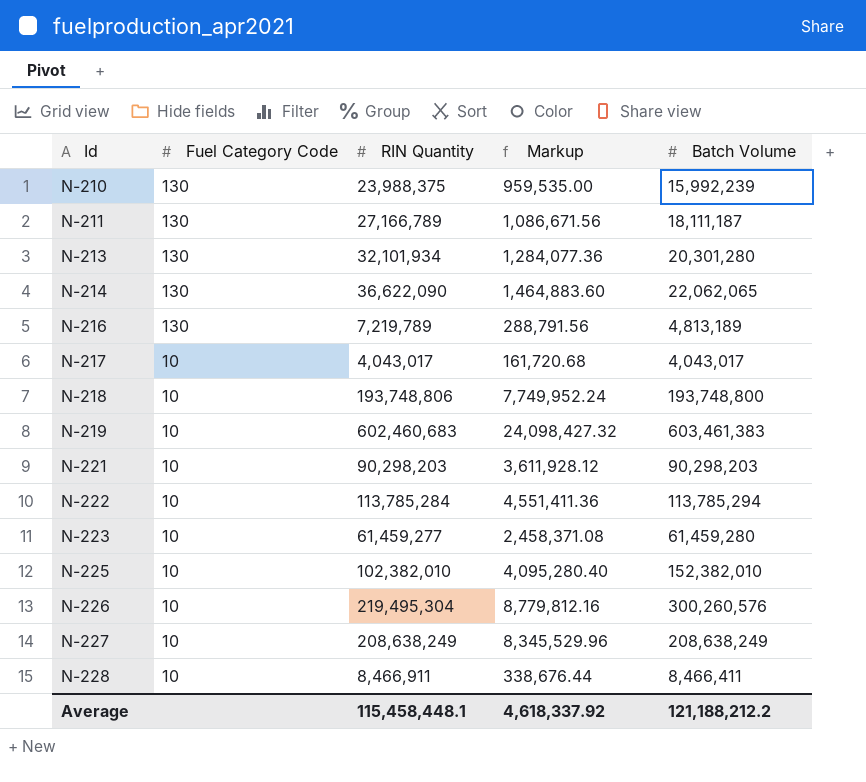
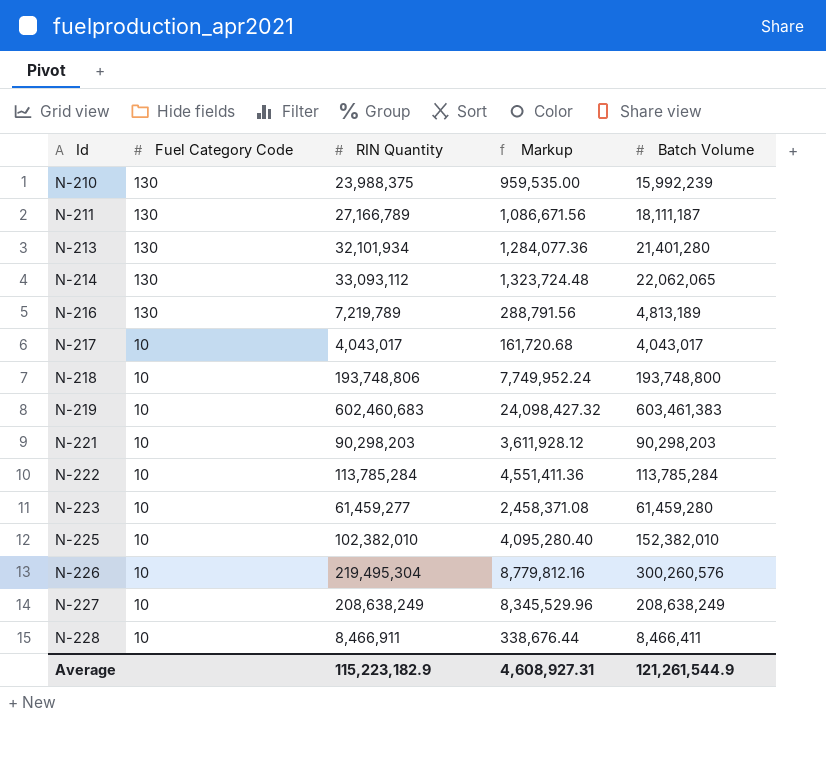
N-213 | Batch Volume: 20,301,280 -> 21,401,280
N-214 | RIN Quantity: 36,622,090 -> 33,093,112
N-214 | Markup: 1,464,883.60 -> 1,323,724.48
N-222 | Batch Volume: 113,785,294 -> 113,785,284
Average | RIN Quantity: 115,458,448.1 -> 115,223,182.9
Average | Markup: 4,618,337.92 -> 4,608,927.31
Average | Batch Volume: 121,188,212.2 -> 121,261,544.9

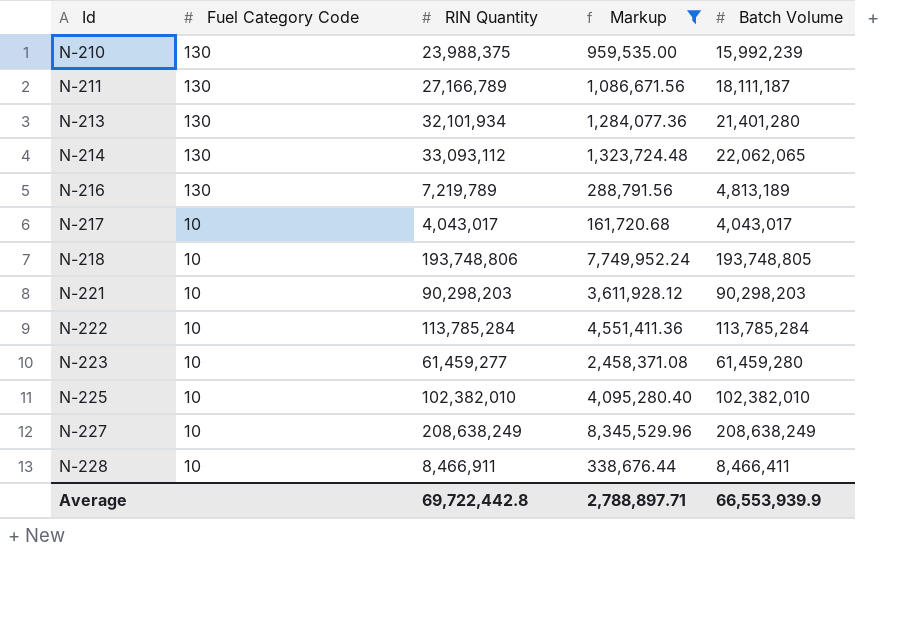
filter: none -> Markup <= 8,345,529.96
N-218 | Batch Volume: 193,748,800 -> 193,748,805
N-225 | Batch Volume: 152,382,010 -> 102,382,010
Average | RIN Quantity: 115,223,182.9 -> 69,722,442.8
Average | Markup: 4,608,927.31 -> 2,788,897.71
Average | Batch Volume: 121,261,544.9 -> 66,553,939.9

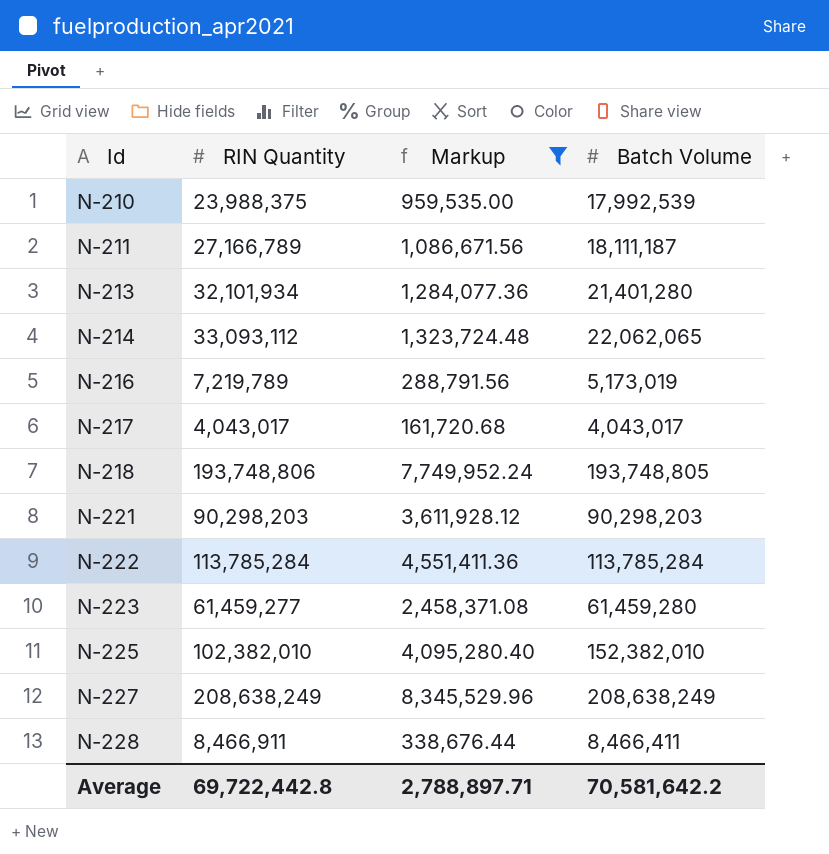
column Fuel Category Code | position: 2 -> none
N-210 | Batch Volume: 15,992,239 -> 17,992,539
N-216 | Batch Volume: 4,813,189 -> 5,173,019
N-225 | Batch Volume: 102,382,010 -> 152,382,010
Average | Batch Volume: 66,553,939.9 -> 70,581,642.2

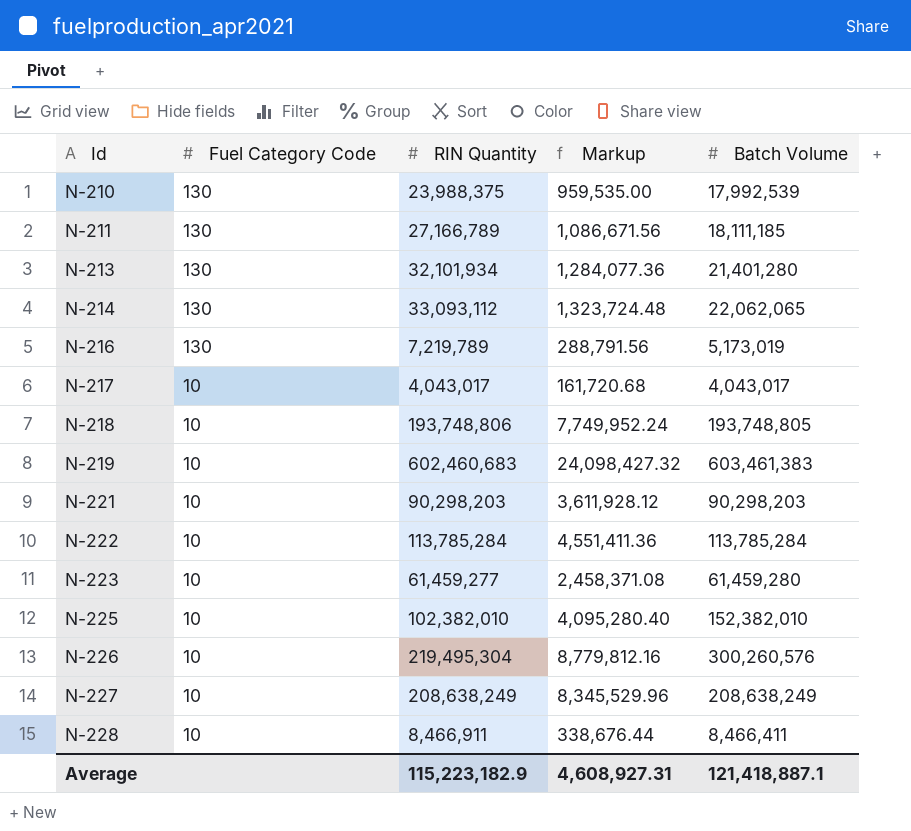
filter: Markup <= 8,345,529.96 -> none
column Fuel Category Code | position: none -> 2
N-211 | Batch Volume: 18,111,187 -> 18,111,185
Average | RIN Quantity: 69,722,442.8 -> 115,223,182.9
Average | Markup: 2,788,897.71 -> 4,608,927.31
Average | Batch Volume: 70,581,642.2 -> 121,418,887.1

